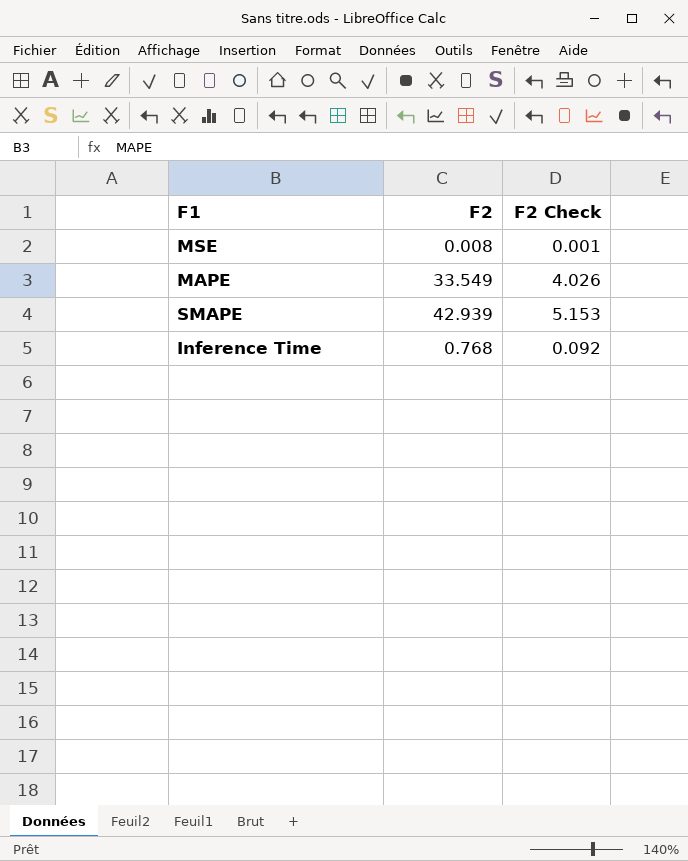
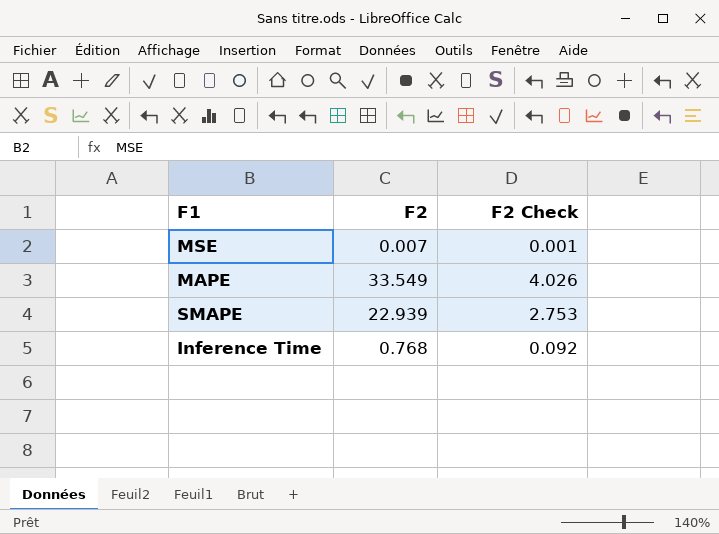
MSE | F2: 0.008 -> 0.007
SMAPE | F2: 42.939 -> 22.939
SMAPE | F2 Check: 5.153 -> 2.753

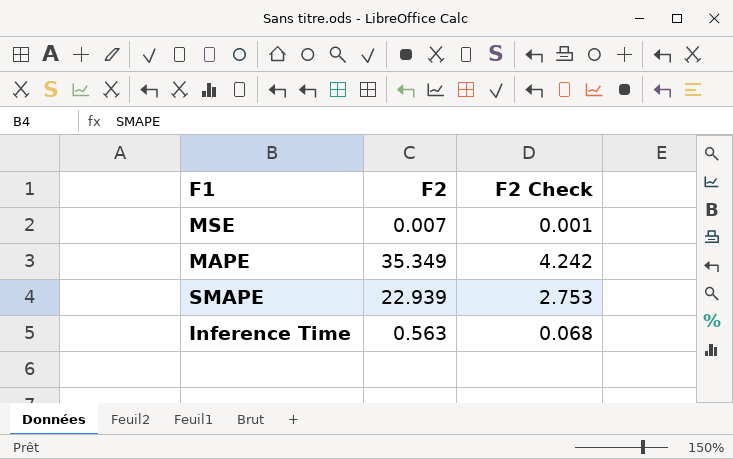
MAPE | F2: 33.549 -> 35.349
MAPE | F2 Check: 4.026 -> 4.242
Inference Time | F2: 0.768 -> 0.563
Inference Time | F2 Check: 0.092 -> 0.068

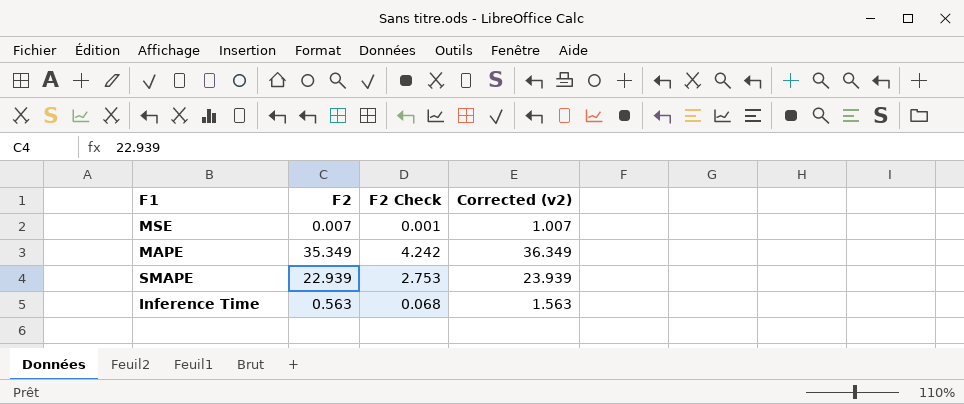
column Corrected (v2) | formula: none -> [F2] + 1

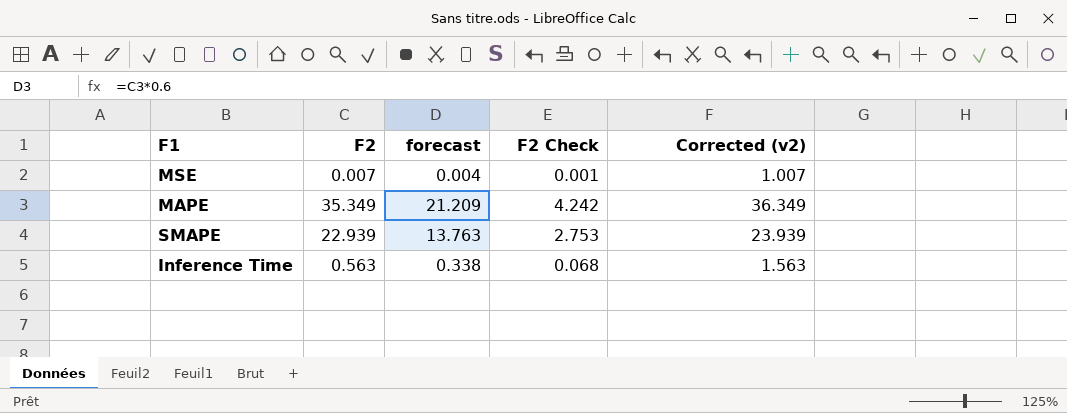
column forecast | formula: none -> [F2] * 0.6

